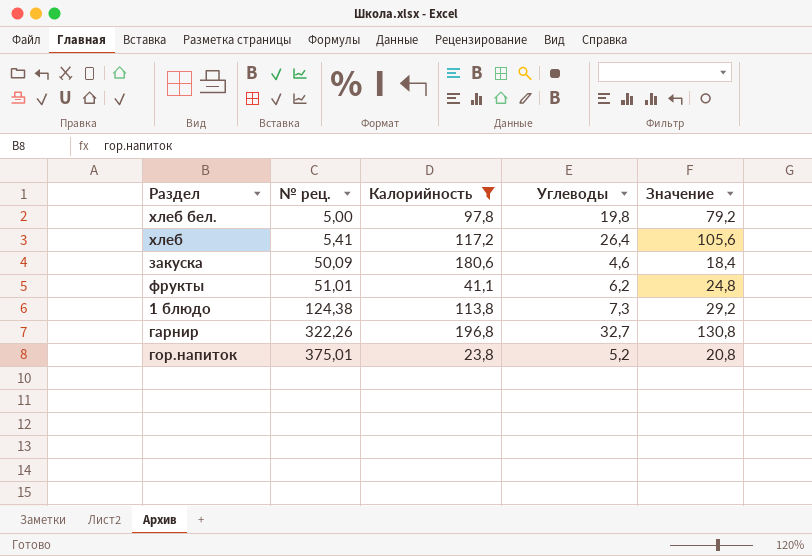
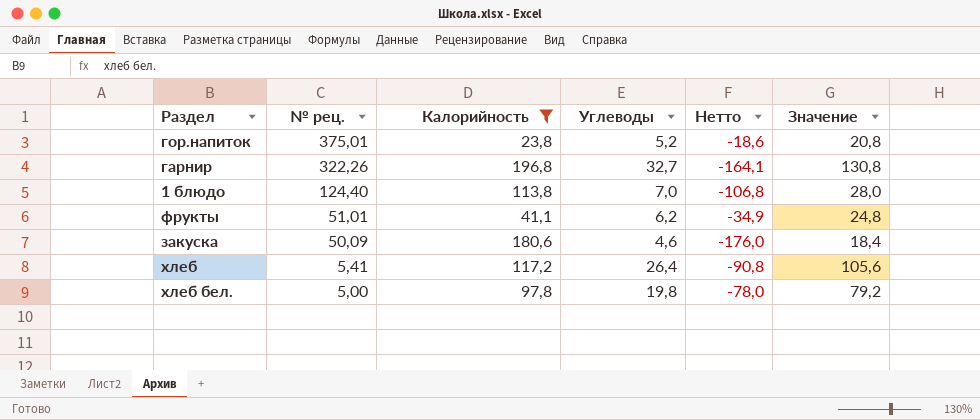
row order: № рец. ascending -> № рец. descending
column Нетто | formula: none -> [Углеводы] - [Калорийность]
1 блюдо | № рец.: 124,38 -> 124,40
1 блюдо | Углеводы: 7,3 -> 7,0
1 блюдо | Значение: 29,2 -> 28,0

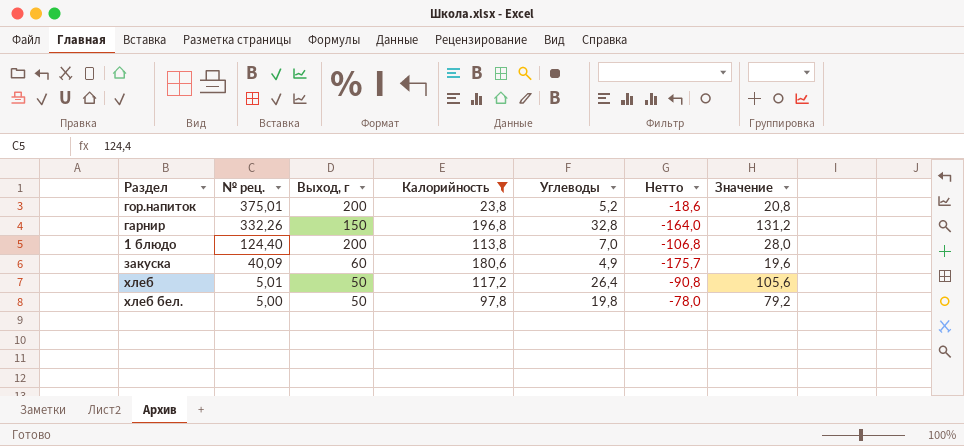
column Выход, г | position: none -> 3
row фрукты: 51,01 | 41,1 | 6,2 | -34,9 | 24,8 -> none
гарнир | № рец.: 322,26 -> 332,26
гарнир | Углеводы: 32,7 -> 32,8
гарнир | Нетто: -164,1 -> -164,0
гарнир | Значение: 130,8 -> 131,2
закуска | № рец.: 50,09 -> 40,09
закуска | Углеводы: 4,6 -> 4,9
закуска | Нетто: -176,0 -> -175,7
закуска | Значение: 18,4 -> 19,6
хлеб | № рец.: 5,41 -> 5,01

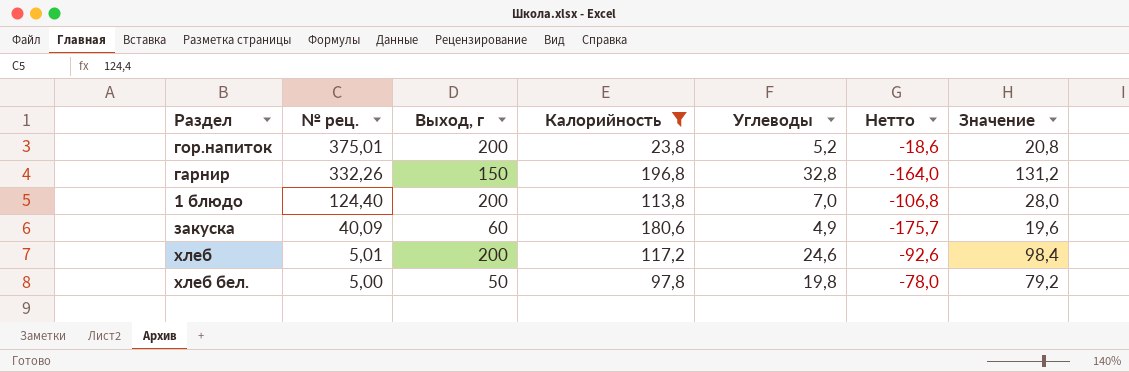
хлеб | Выход, г: 50 -> 200
хлеб | Углеводы: 26,4 -> 24,6
хлеб | Нетто: -90,8 -> -92,6
хлеб | Значение: 105,6 -> 98,4

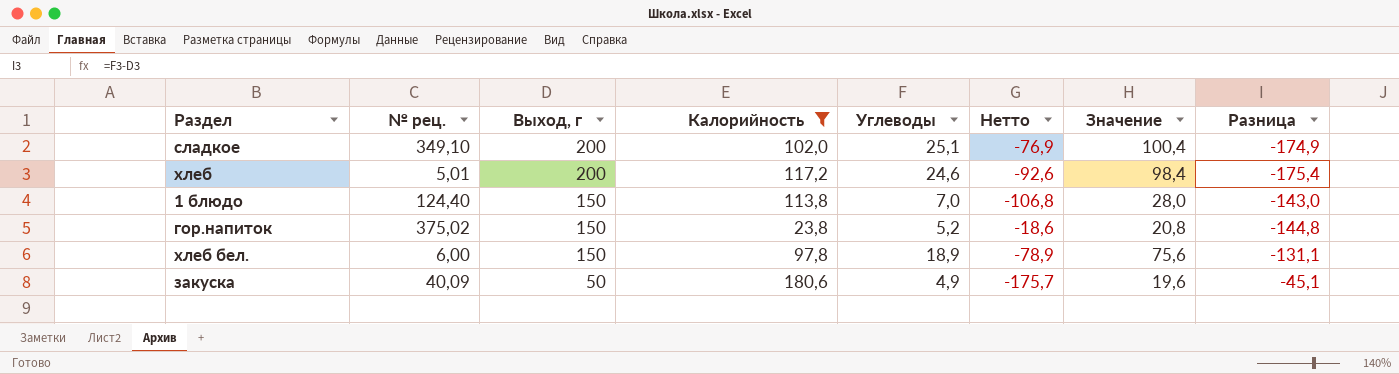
row order: № рец. descending -> Выход, г descending
column Разница | formula: none -> [Углеводы] - [Выход, г]
row гарнир: 332,26 | 150 | 196,8 | 32,8 | -164,0 | 131,2 -> none
row сладкое: none -> 349,10 | 200 | 102,0 | 25,1 | -76,9 | 100,4 | -174,9
1 блюдо | Выход, г: 200 -> 150
гор.напиток | № рец.: 375,01 -> 375,02
гор.напиток | Выход, г: 200 -> 150
хлеб бел. | № рец.: 5,00 -> 6,00
хлеб бел. | Выход, г: 50 -> 150
хлеб бел. | Углеводы: 19,8 -> 18,9
хлеб бел. | Нетто: -78,0 -> -78,9
хлеб бел. | Значение: 79,2 -> 75,6
закуска | Выход, г: 60 -> 50

